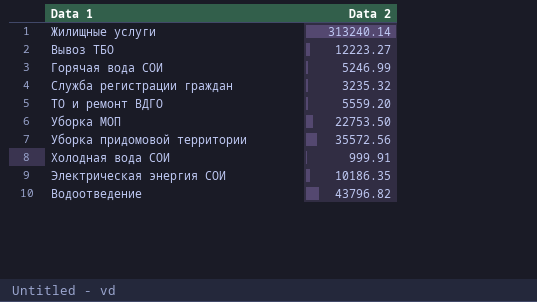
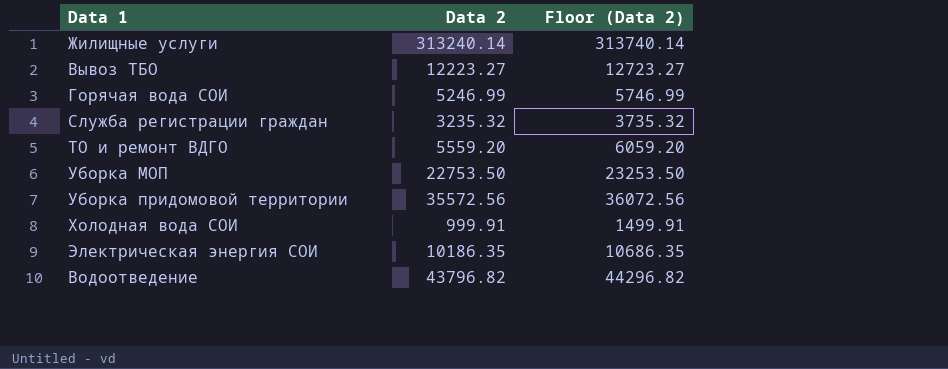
column Floor (Data 2) | formula: none -> [Data 2] + 500

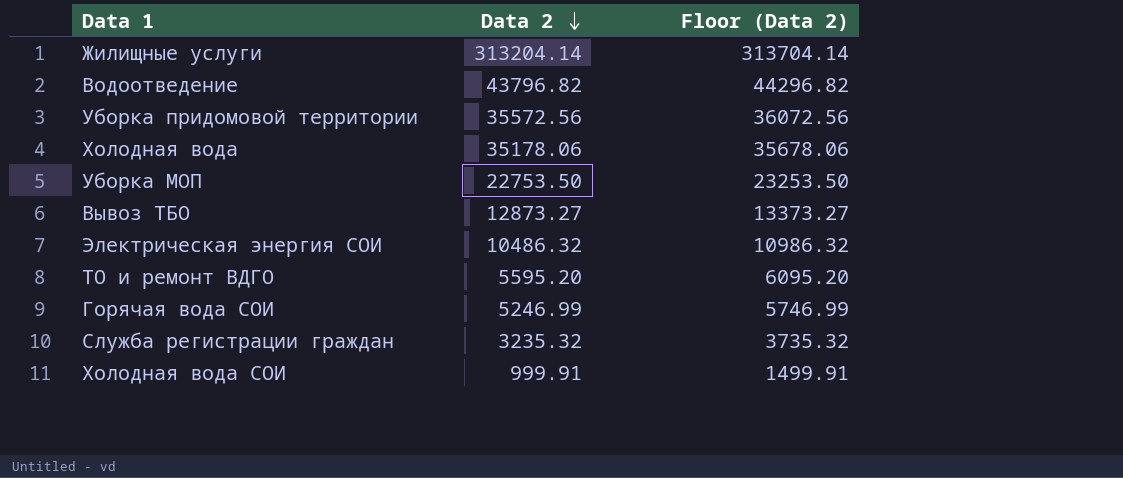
row order: none -> Data 2 descending
Жилищные услуги | Data 2: 313240.14 -> 313204.14
Жилищные услуги | Floor (Data 2): 313740.14 -> 313704.14
row Холодная вода: none -> 35178.06 | 35678.06
Вывоз ТБО | Data 2: 12223.27 -> 12873.27
Вывоз ТБО | Floor (Data 2): 12723.27 -> 13373.27
Электрическая энергия СОИ | Data 2: 10186.35 -> 10486.32
Электрическая энергия СОИ | Floor (Data 2): 10686.35 -> 10986.32
ТО и ремонт ВДГО | Data 2: 5559.20 -> 5595.20
ТО и ремонт ВДГО | Floor (Data 2): 6059.20 -> 6095.20

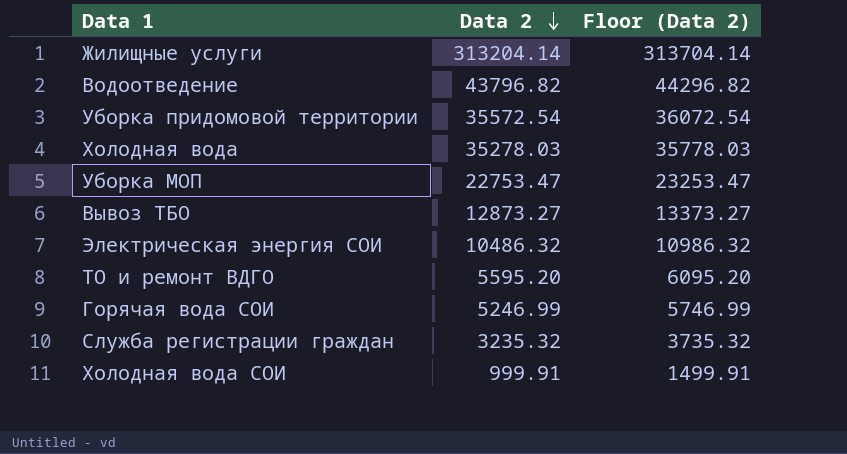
Уборка придомовой территории | Data 2: 35572.56 -> 35572.54
Уборка придомовой территории | Floor (Data 2): 36072.56 -> 36072.54
Холодная вода | Data 2: 35178.06 -> 35278.03
Холодная вода | Floor (Data 2): 35678.06 -> 35778.03
Уборка МОП | Data 2: 22753.50 -> 22753.47
Уборка МОП | Floor (Data 2): 23253.50 -> 23253.47

